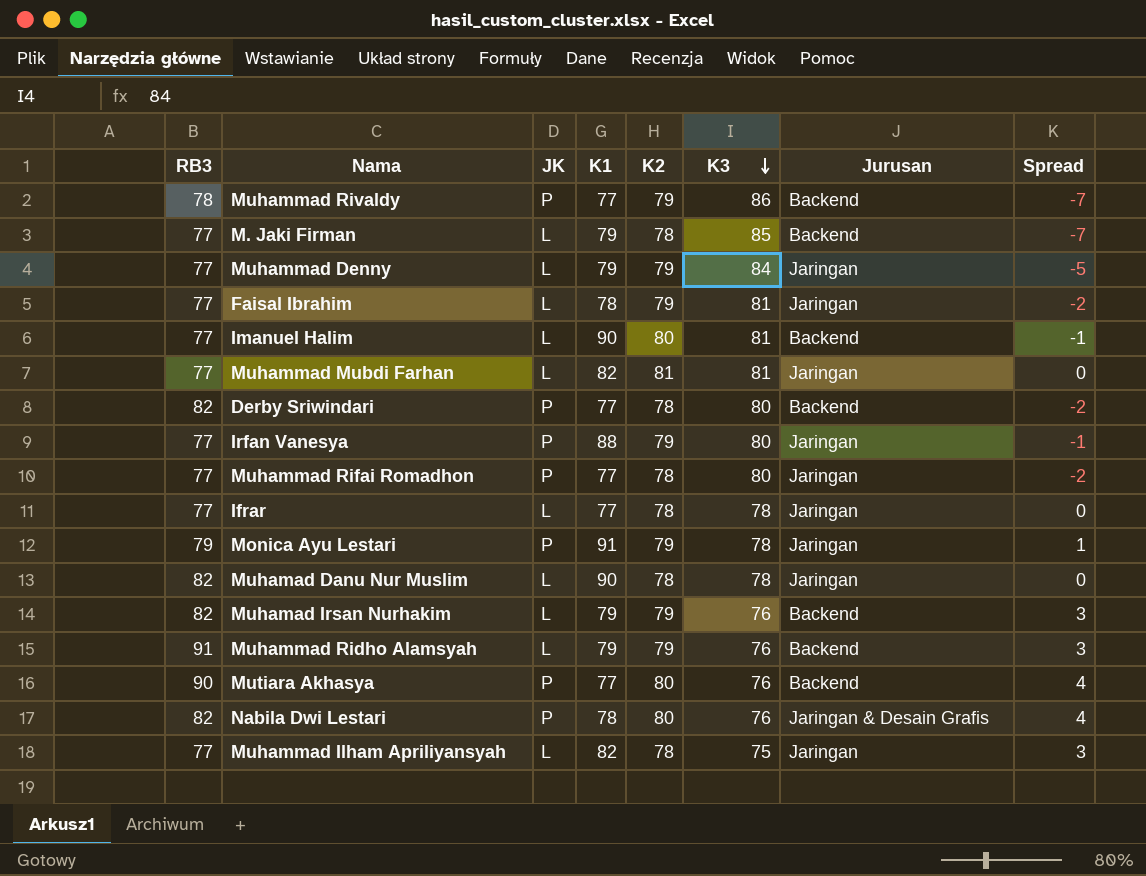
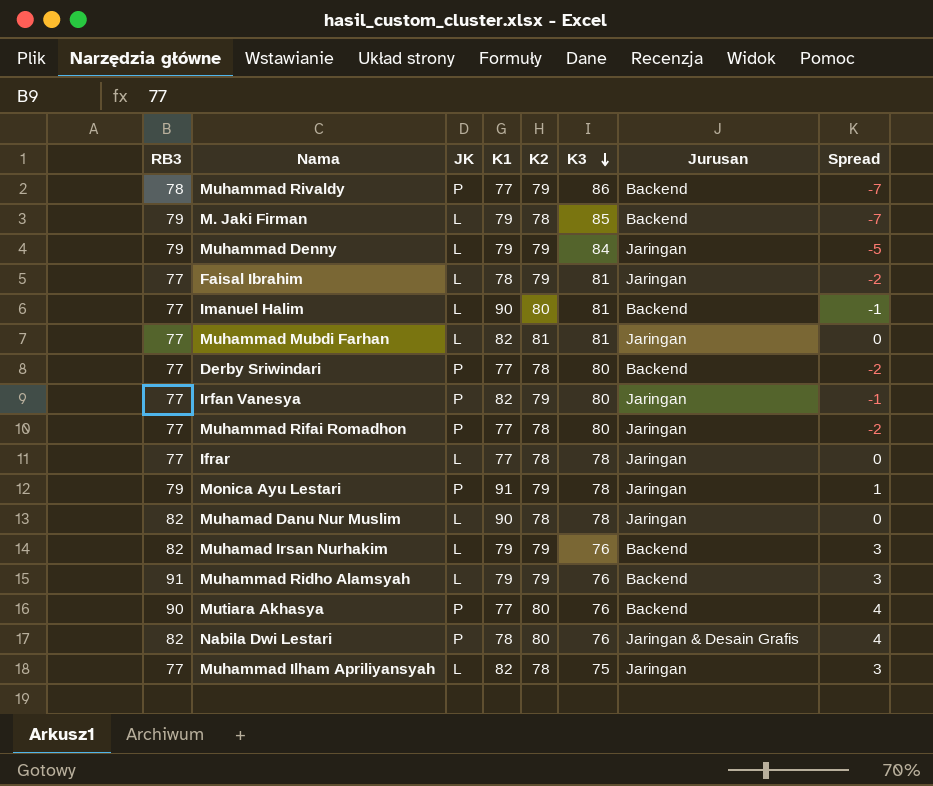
M. Jaki Firman | RB3: 77 -> 79
Muhammad Denny | RB3: 77 -> 79
Derby Sriwindari | RB3: 82 -> 77
Irfan Vanesya | K1: 88 -> 82

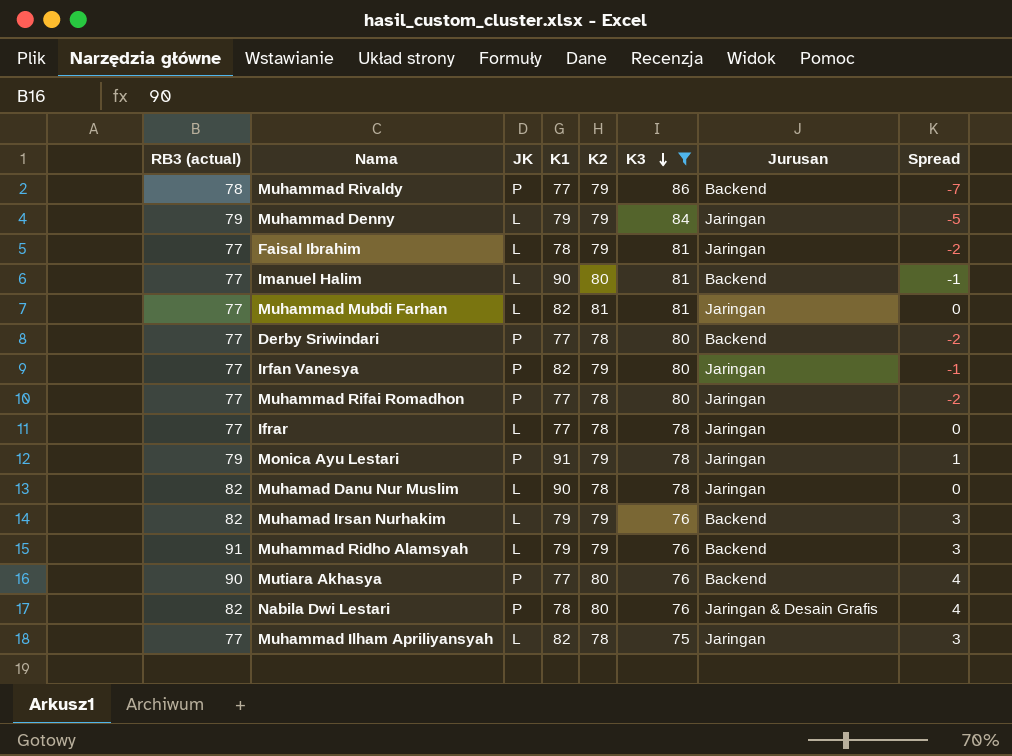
filter: none -> K3 != 85
column name: RB3 -> RB3 (actual)

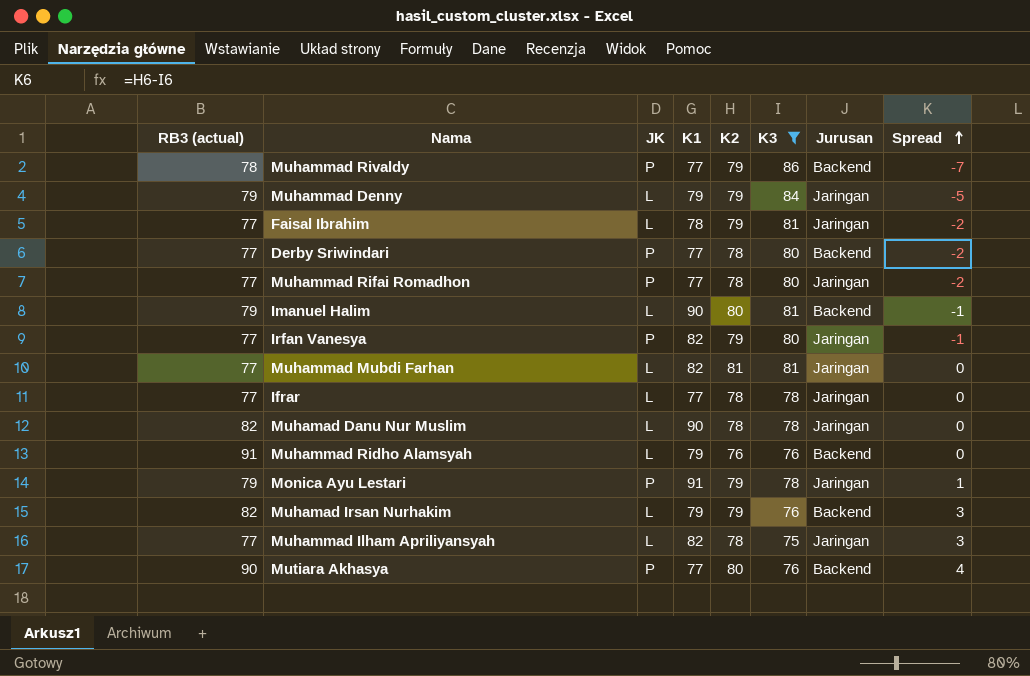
row order: K3 descending -> Spread ascending
row Nabila Dwi Lestari: 82 | P | 78 | 80 | 76 | Jaringan & Desain Grafis | 4 -> none
Imanuel Halim | RB3 (actual): 77 -> 79
Muhammad Ridho Alamsyah | K2: 79 -> 76
Muhammad Ridho Alamsyah | Spread: 3 -> 0

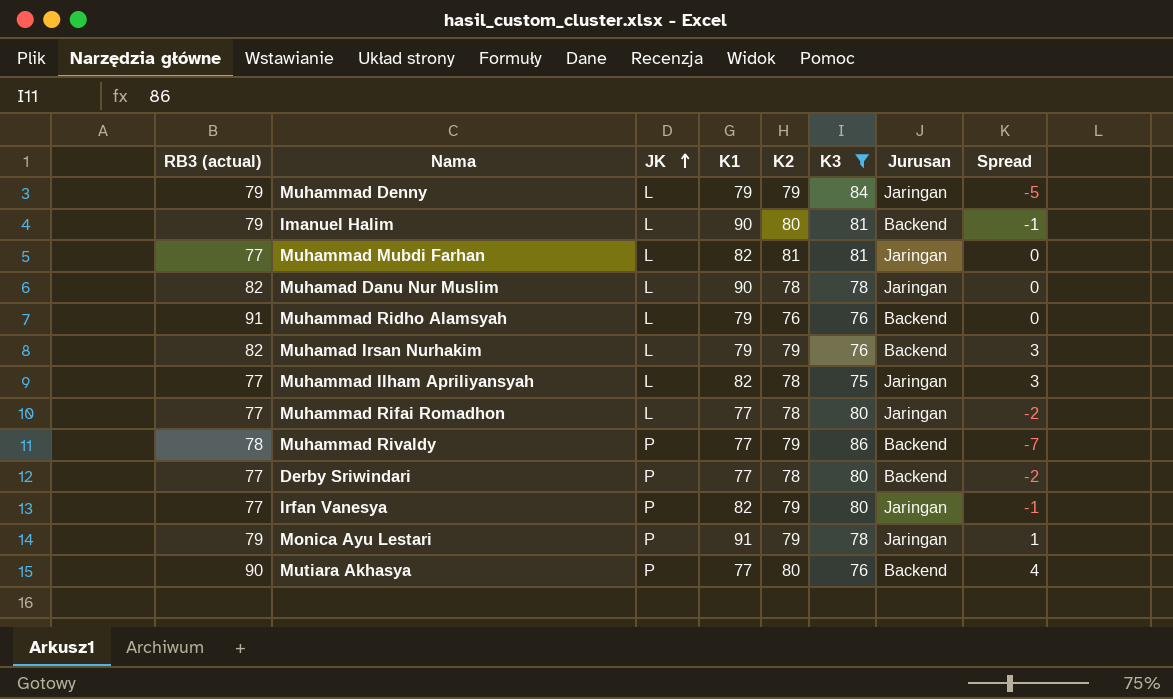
row order: Spread ascending -> JK ascending
row Faisal Ibrahim: 77 | L | 78 | 79 | 81 | Jaringan | -2 -> none
row Ifrar: 77 | L | 77 | 78 | 78 | Jaringan | 0 -> none
Muhammad Rifai Romadhon | JK: P -> L

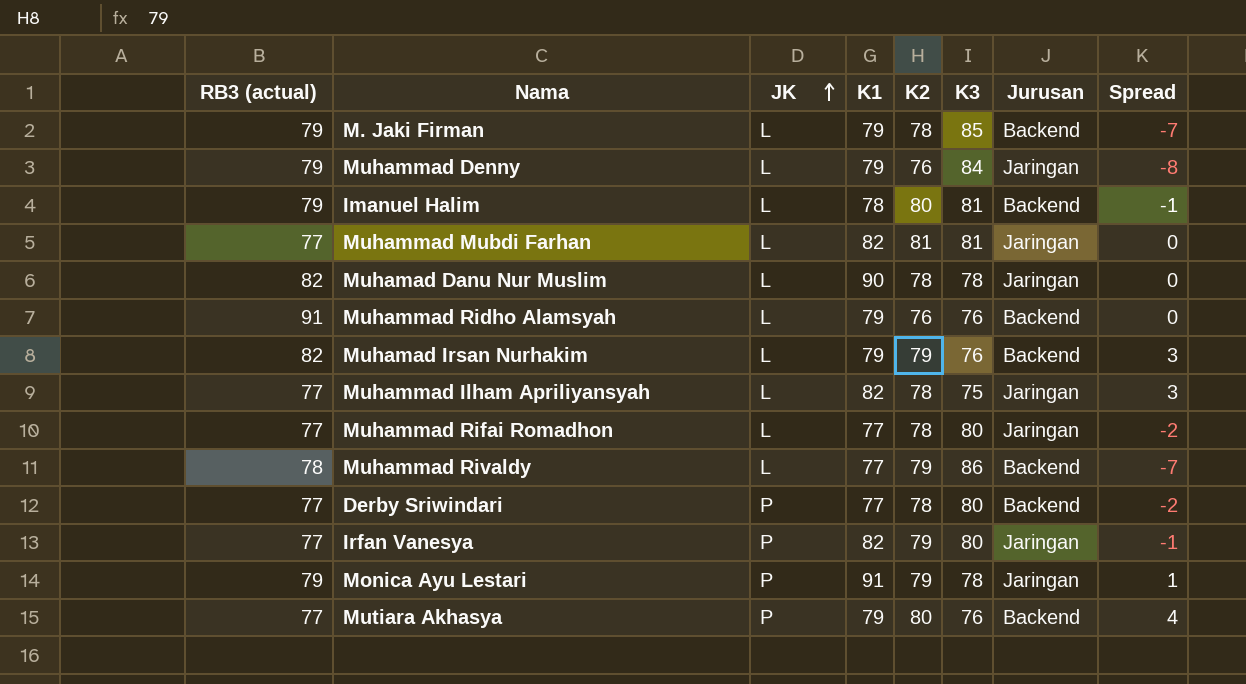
filter: K3 != 85 -> none
Muhammad Denny | K2: 79 -> 76
Muhammad Denny | Spread: -5 -> -8
Imanuel Halim | K1: 90 -> 78
Muhammad Rivaldy | JK: P -> L
Mutiara Akhasya | RB3 (actual): 90 -> 77
Mutiara Akhasya | K1: 77 -> 79

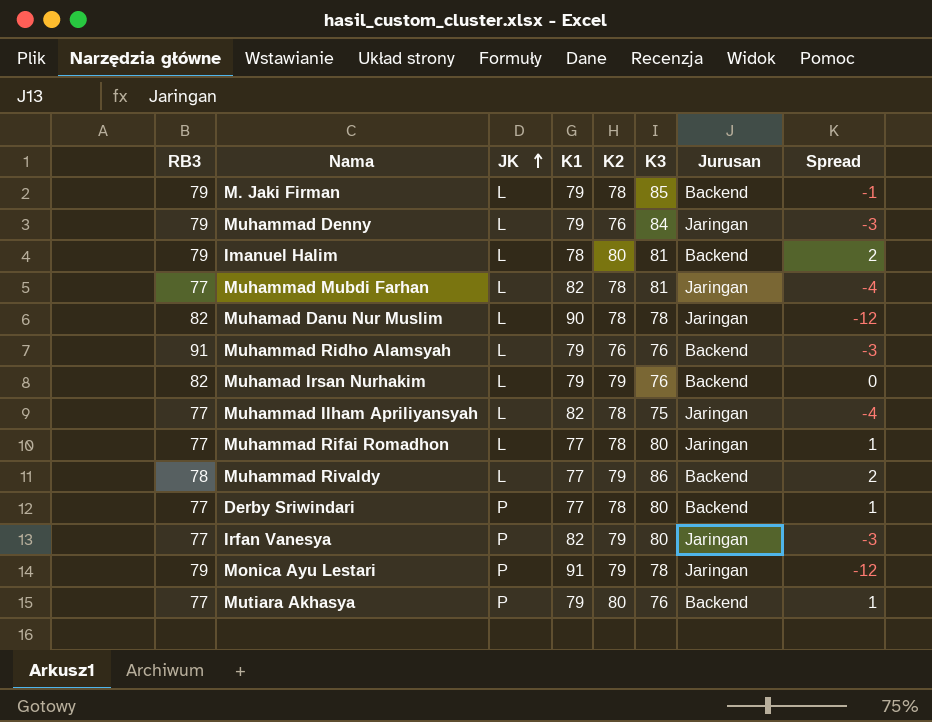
column name: RB3 (actual) -> RB3
column Spread | formula: [K2] - [K3] -> [K2] - [K1]
Muhammad Mubdi Farhan | K2: 81 -> 78

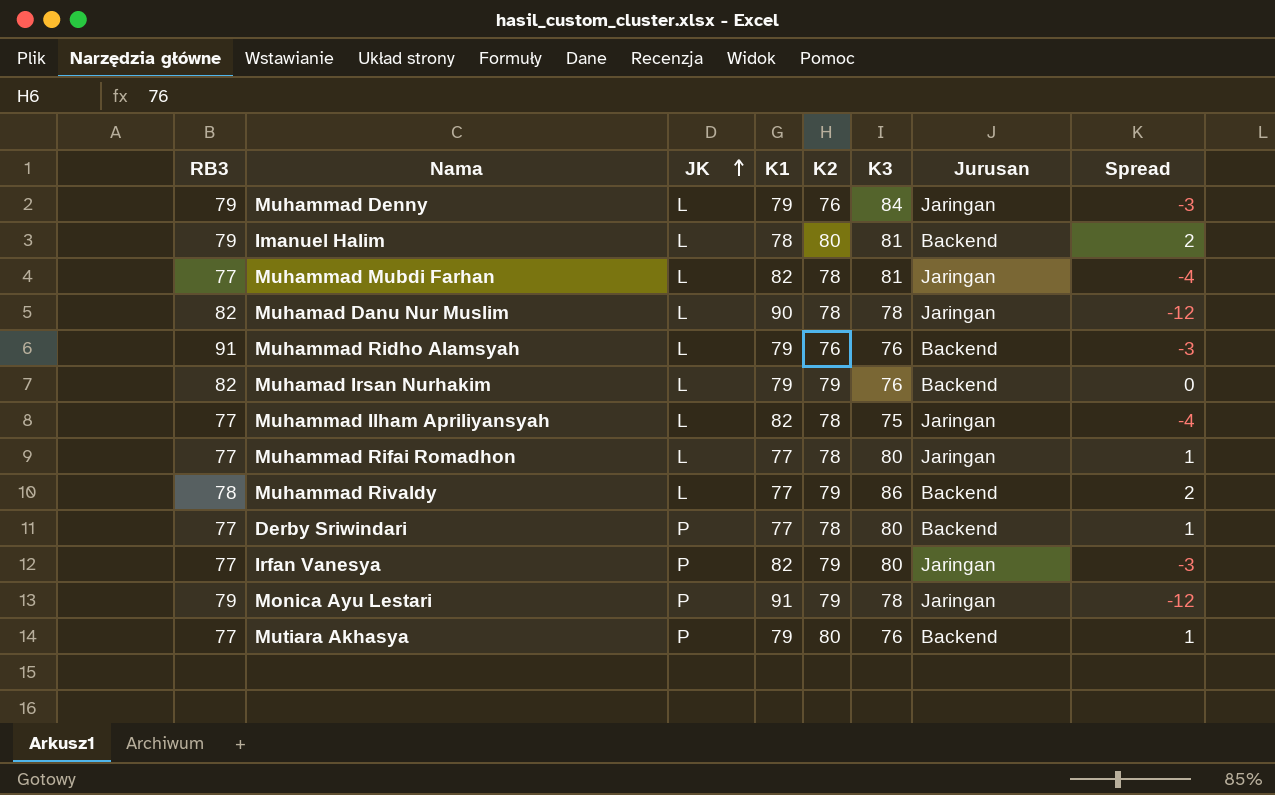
row M. Jaki Firman: 79 | L | 79 | 78 | 85 | Backend | -1 -> none

